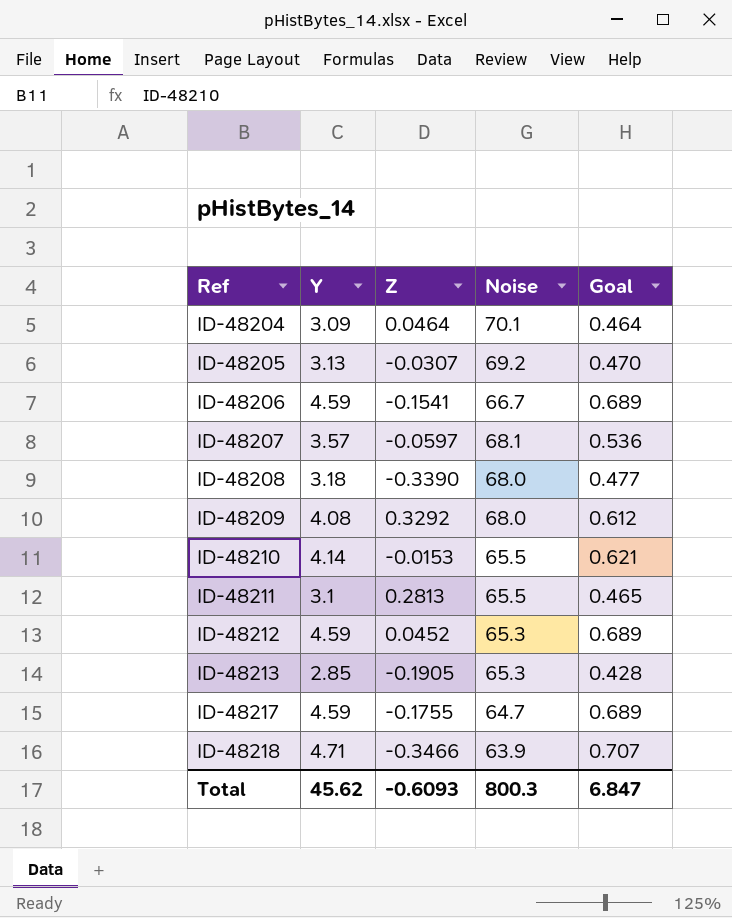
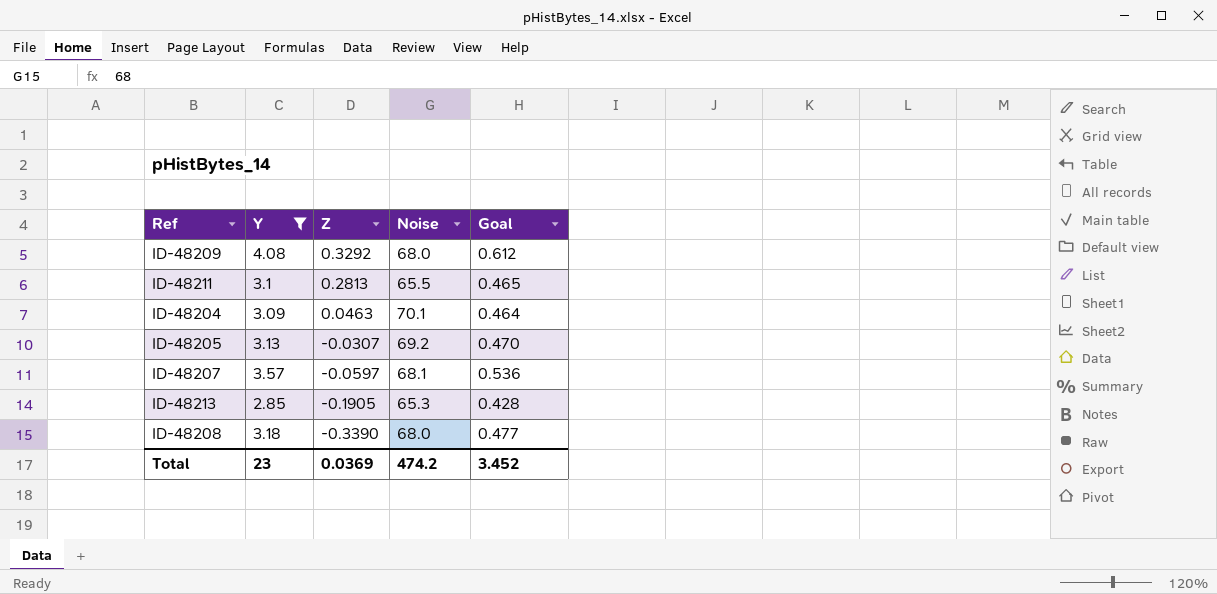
filter: none -> Y <= 4.08
row order: Ref ascending -> Z descending
ID-48204 | Z: 0.0464 -> 0.0463
Total | Y: 45.62 -> 23
Total | Z: -0.6093 -> 0.0369
Total | Noise: 800.3 -> 474.2
Total | Goal: 6.847 -> 3.452

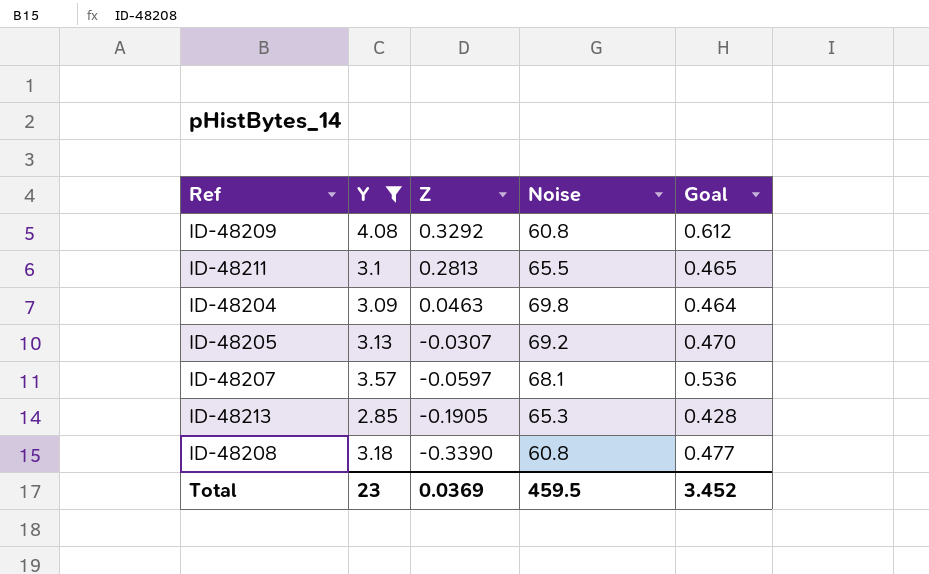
ID-48209 | Noise: 68.0 -> 60.8
ID-48204 | Noise: 70.1 -> 69.8
ID-48208 | Noise: 68.0 -> 60.8
Total | Noise: 474.2 -> 459.5

